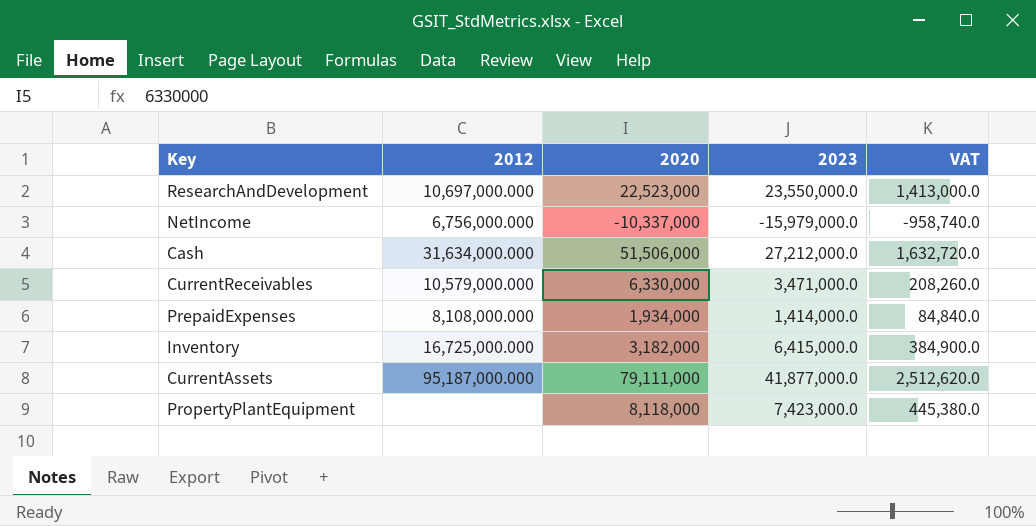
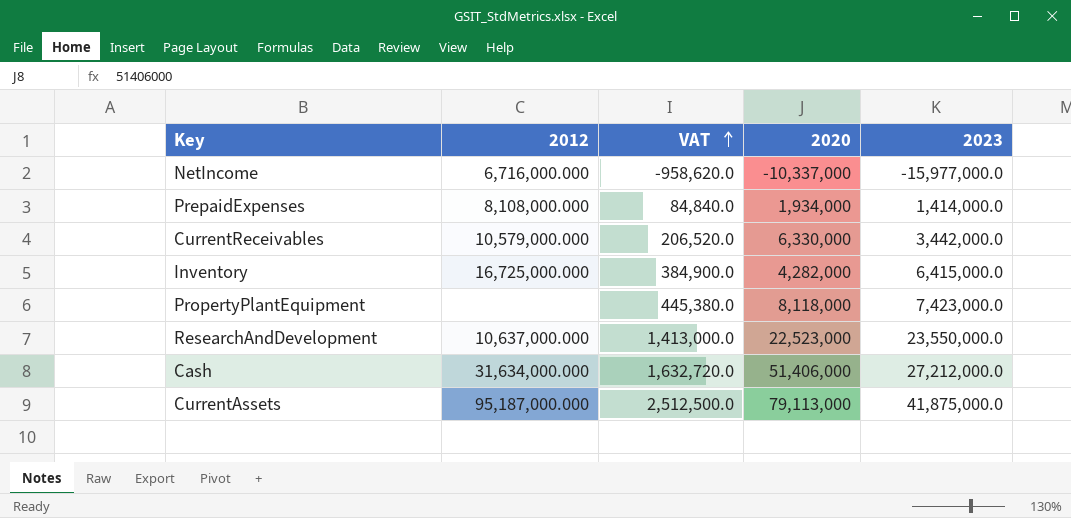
row order: none -> VAT ascending
column VAT | position: 5 -> 3
NetIncome | 2012: 6,756,000.000 -> 6,716,000.000
NetIncome | VAT: -958,740.0 -> -958,620.0
NetIncome | 2023: -15,979,000.0 -> -15,977,000.0
CurrentReceivables | VAT: 208,260.0 -> 206,520.0
CurrentReceivables | 2023: 3,471,000.0 -> 3,442,000.0
Inventory | 2020: 3,182,000 -> 4,282,000
ResearchAndDevelopment | 2012: 10,697,000.000 -> 10,637,000.000
Cash | 2020: 51,506,000 -> 51,406,000
CurrentAssets | VAT: 2,512,620.0 -> 2,512,500.0
CurrentAssets | 2020: 79,111,000 -> 79,113,000
CurrentAssets | 2023: 41,877,000.0 -> 41,875,000.0

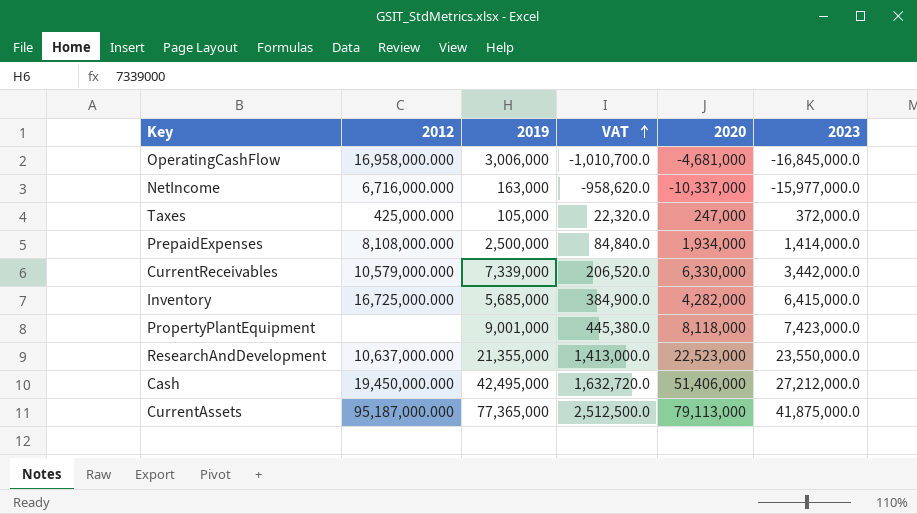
column 2019 | position: none -> 3
row OperatingCashFlow: none -> 16,958,000.000 | 3,006,000 | -1,010,700.0 | -4,681,000 | -16,845,000.0
row Taxes: none -> 425,000.000 | 105,000 | 22,320.0 | 247,000 | 372,000.0
Cash | 2012: 31,634,000.000 -> 19,450,000.000

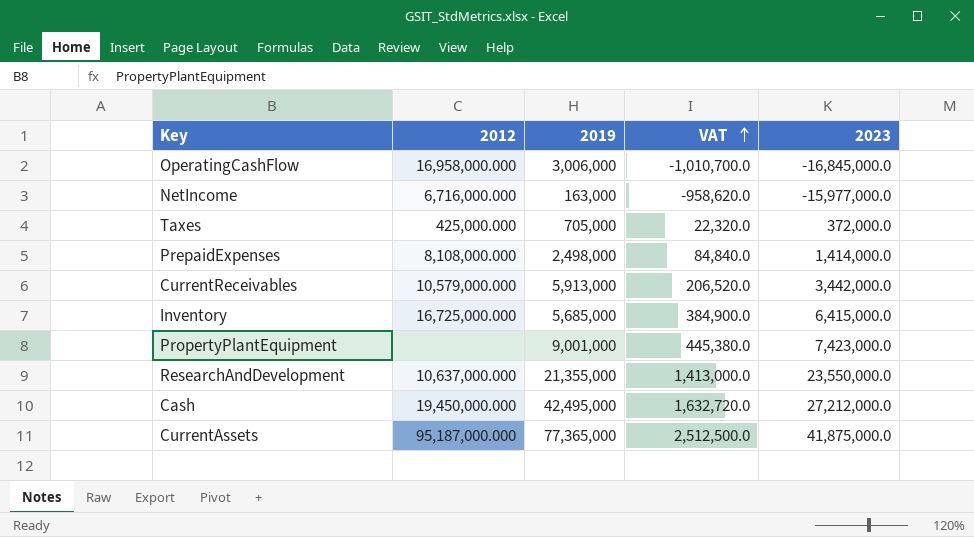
column 2020 | position: 5 -> none
Taxes | 2019: 105,000 -> 705,000
PrepaidExpenses | 2019: 2,500,000 -> 2,498,000
CurrentReceivables | 2019: 7,339,000 -> 5,913,000

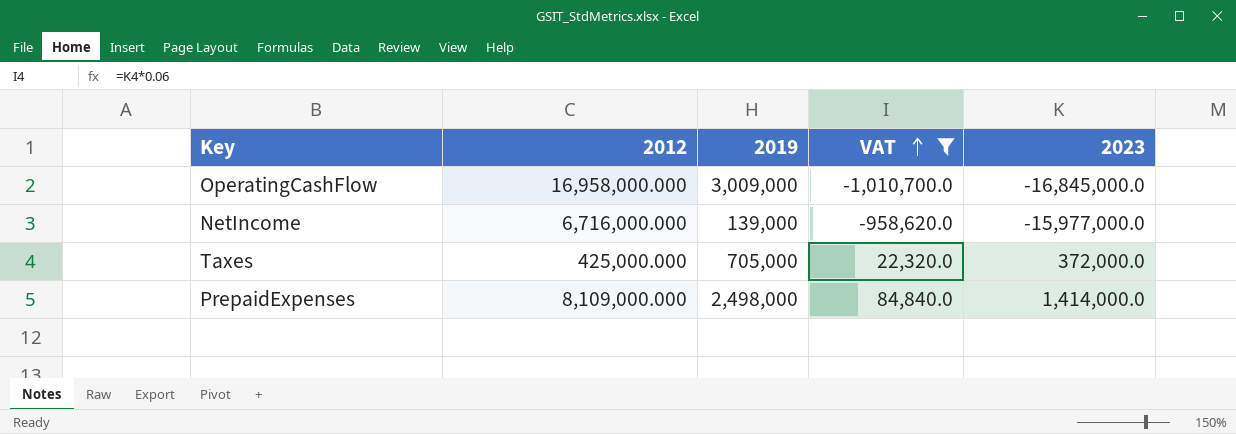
filter: none -> VAT <= 84,840.0
OperatingCashFlow | 2019: 3,006,000 -> 3,009,000
NetIncome | 2019: 163,000 -> 139,000
PrepaidExpenses | 2012: 8,108,000.000 -> 8,109,000.000

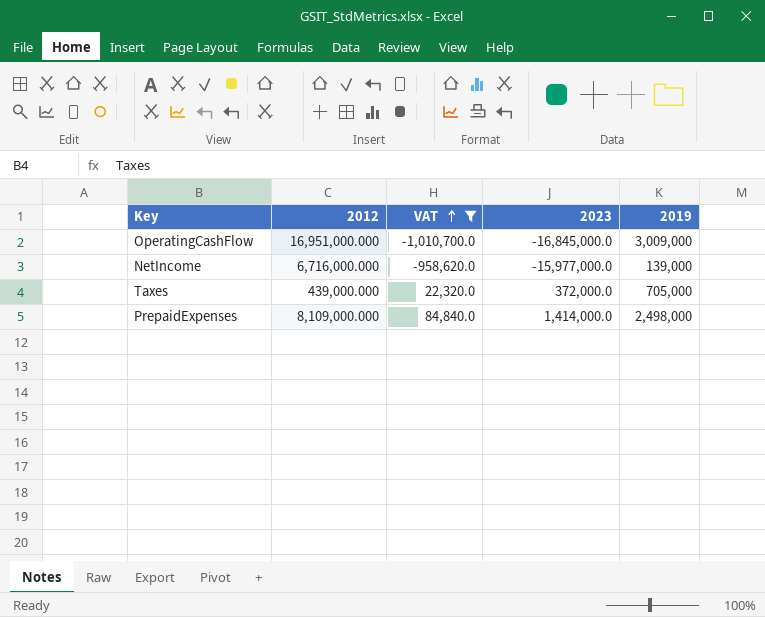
column 2019 | position: 3 -> 5
OperatingCashFlow | 2012: 16,958,000.000 -> 16,951,000.000
Taxes | 2012: 425,000.000 -> 439,000.000

